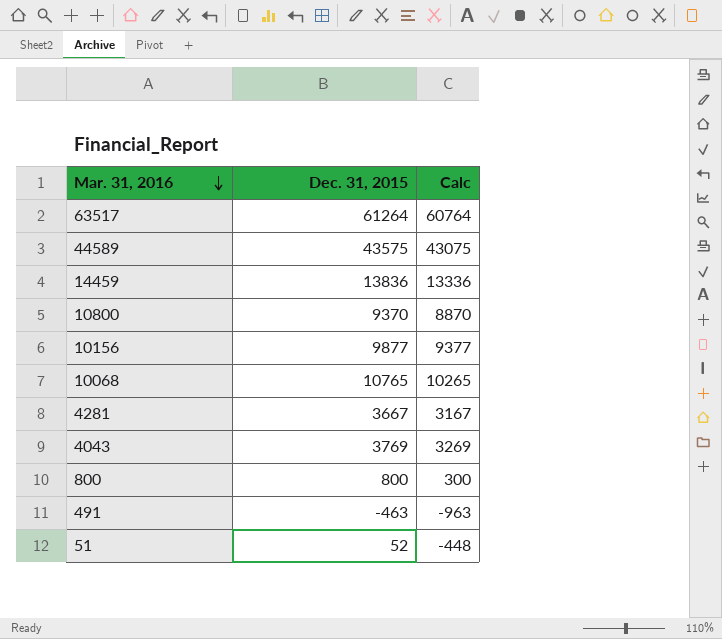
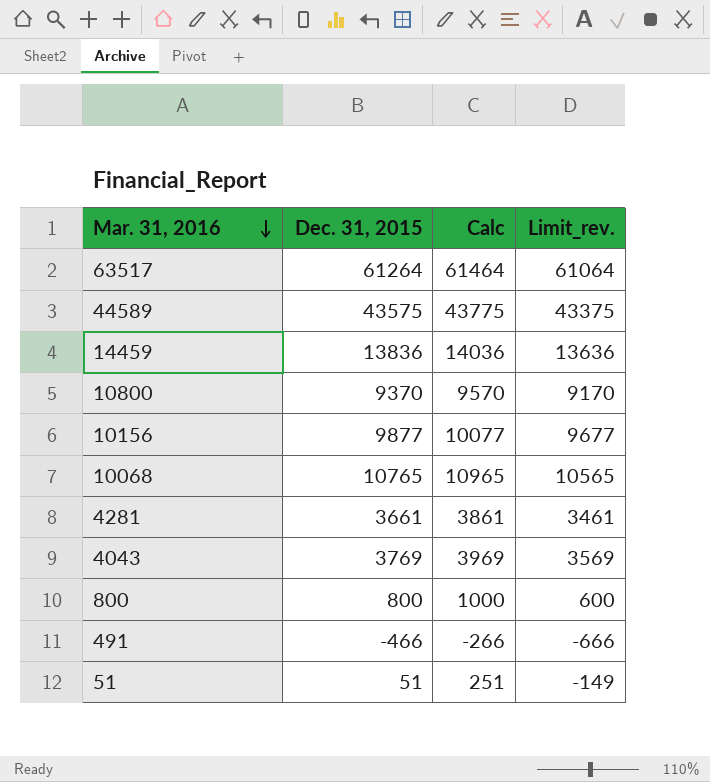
column Calc | formula: [Dec. 31, 2015] - 500 -> [Dec. 31, 2015] + 200
column Limit_rev. | formula: none -> [Dec. 31, 2015] - 200
4281 | Dec. 31, 2015: 3667 -> 3661
491 | Dec. 31, 2015: -463 -> -466
51 | Dec. 31, 2015: 52 -> 51

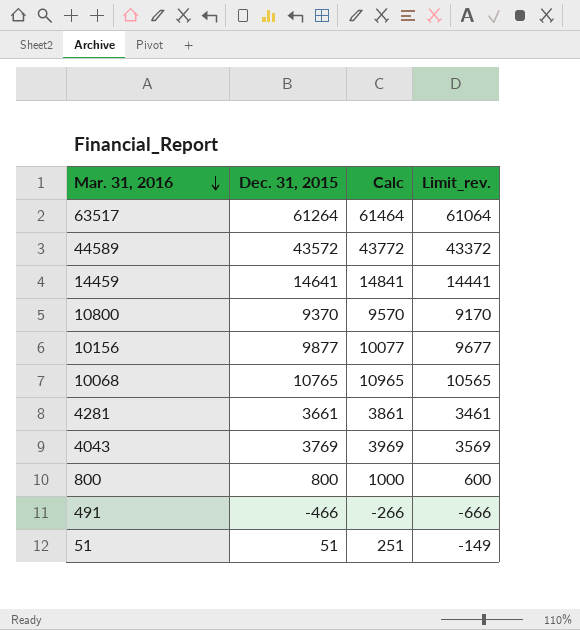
44589 | Dec. 31, 2015: 43575 -> 43572
44589 | Calc: 43775 -> 43772
44589 | Limit_rev.: 43375 -> 43372
14459 | Dec. 31, 2015: 13836 -> 14641
14459 | Calc: 14036 -> 14841
14459 | Limit_rev.: 13636 -> 14441

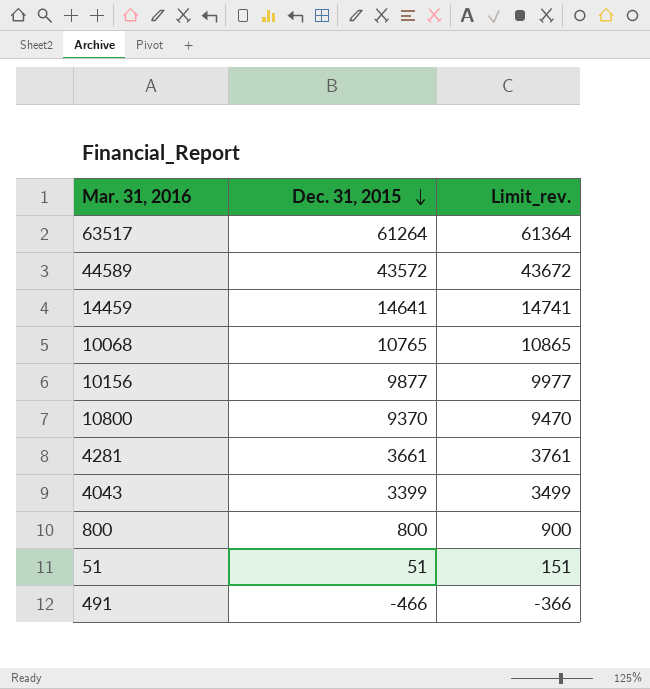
row order: Mar. 31, 2016 descending -> Dec. 31, 2015 descending
column Calc | formula: [Dec. 31, 2015] + 200 -> none
column Limit_rev. | formula: [Dec. 31, 2015] - 200 -> [Dec. 31, 2015] + 100
4043 | Dec. 31, 2015: 3769 -> 3399

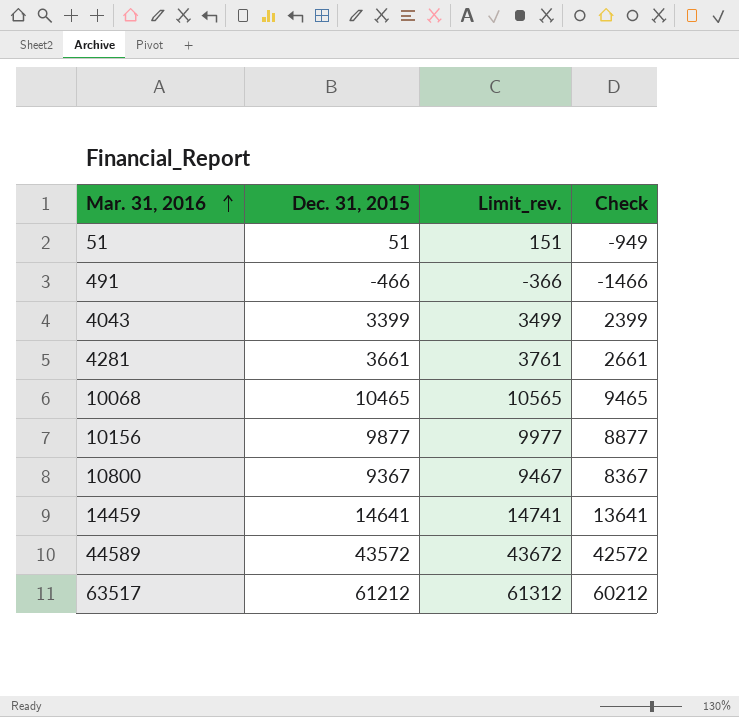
row order: Dec. 31, 2015 descending -> Mar. 31, 2016 ascending
column Check | formula: none -> [Dec. 31, 2015] - 1000
row 800: 800 | 900 -> none
10068 | Dec. 31, 2015: 10765 -> 10465
10068 | Limit_rev.: 10865 -> 10565
10800 | Dec. 31, 2015: 9370 -> 9367
10800 | Limit_rev.: 9470 -> 9467
63517 | Dec. 31, 2015: 61264 -> 61212
63517 | Limit_rev.: 61364 -> 61312

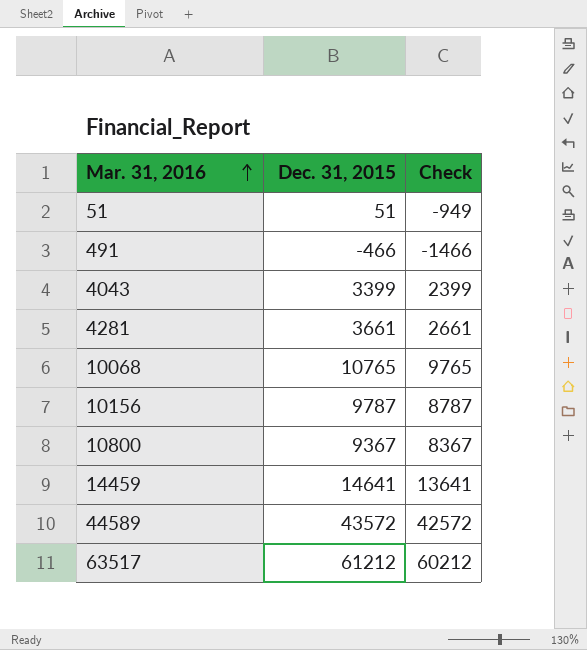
column Limit_rev. | formula: [Dec. 31, 2015] + 100 -> none
10068 | Dec. 31, 2015: 10465 -> 10765
10068 | Check: 9465 -> 9765
10156 | Dec. 31, 2015: 9877 -> 9787
10156 | Check: 8877 -> 8787

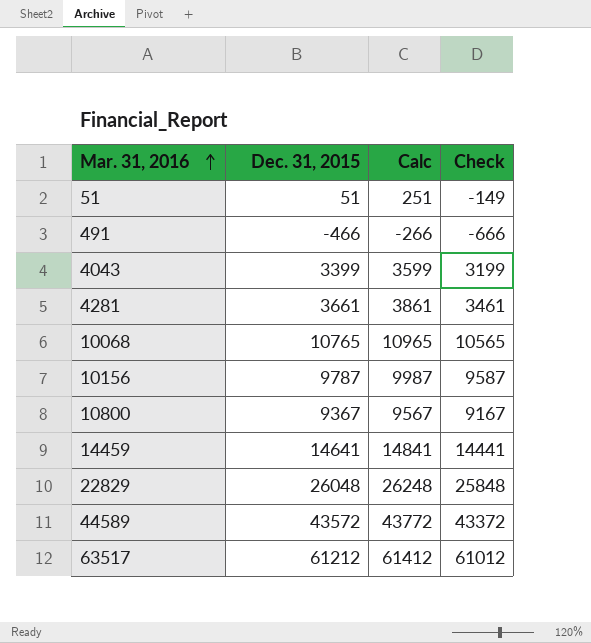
column Calc | formula: none -> [Dec. 31, 2015] + 200
column Check | formula: [Dec. 31, 2015] - 1000 -> [Dec. 31, 2015] - 200
row 22829: none -> 26048 | 26248 | 25848

